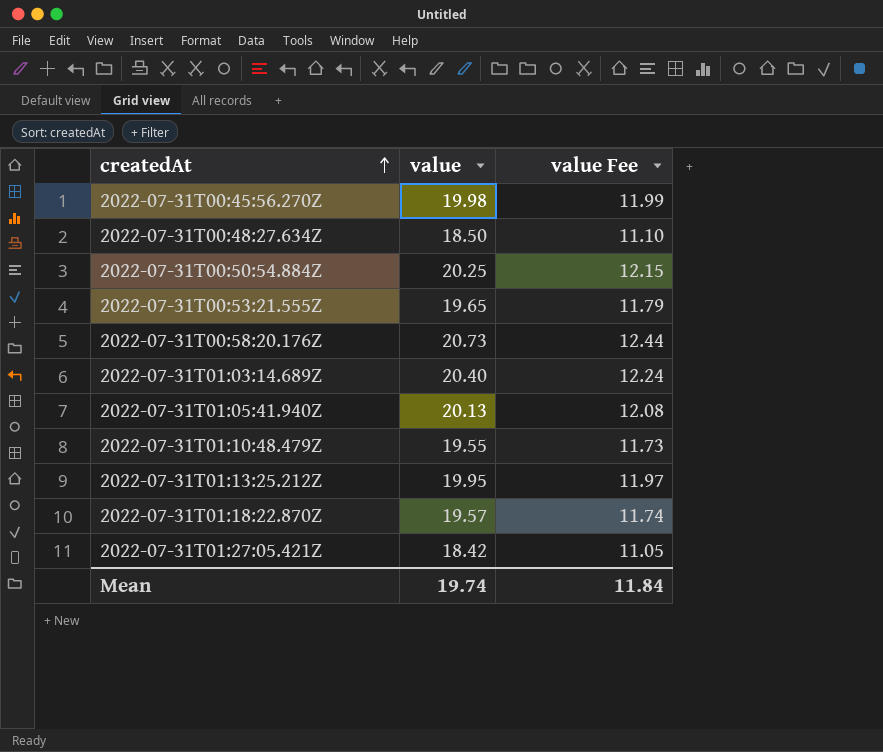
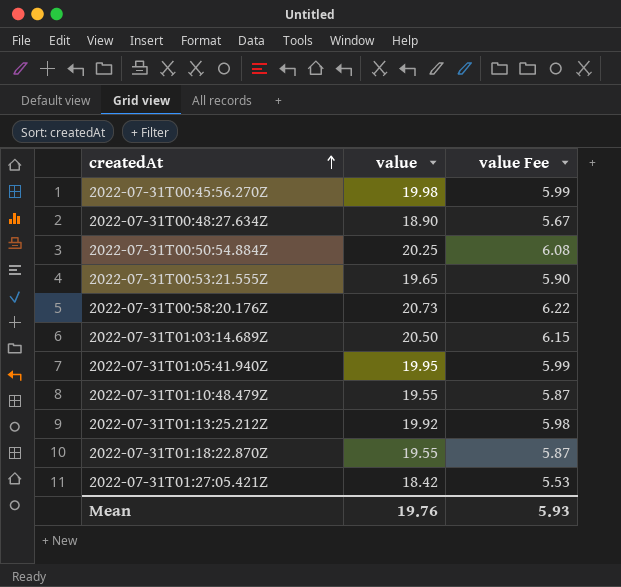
column value Fee | formula: [value] * 0.6 -> [value] * 0.3
2022-07-31T00:48:27.634Z | value: 18.50 -> 18.90
2022-07-31T01:03:14.689Z | value: 20.40 -> 20.50
2022-07-31T01:05:41.940Z | value: 20.13 -> 19.95
2022-07-31T01:13:25.212Z | value: 19.95 -> 19.92
2022-07-31T01:18:22.870Z | value: 19.57 -> 19.55
Mean | value: 19.74 -> 19.76
Mean | value Fee: 11.84 -> 5.93

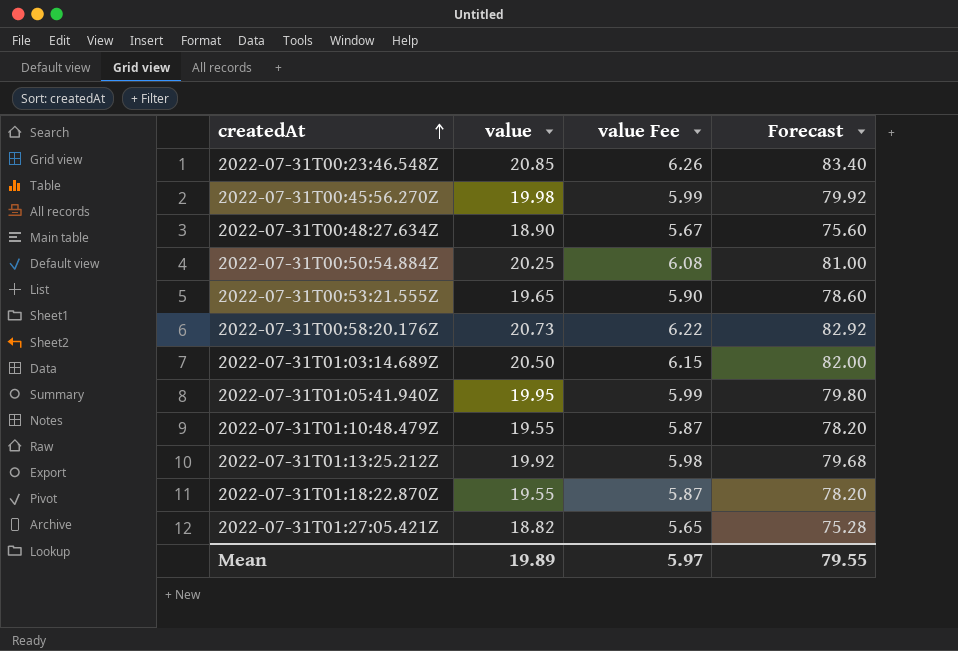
column Forecast | formula: none -> [value] * 4
row 2022-07-31T00:23:46.548Z: none -> 20.85 | 6.26 | 83.40
2022-07-31T01:27:05.421Z | value: 18.42 -> 18.82
2022-07-31T01:27:05.421Z | value Fee: 5.53 -> 5.65
Mean | value: 19.76 -> 19.89
Mean | value Fee: 5.93 -> 5.97

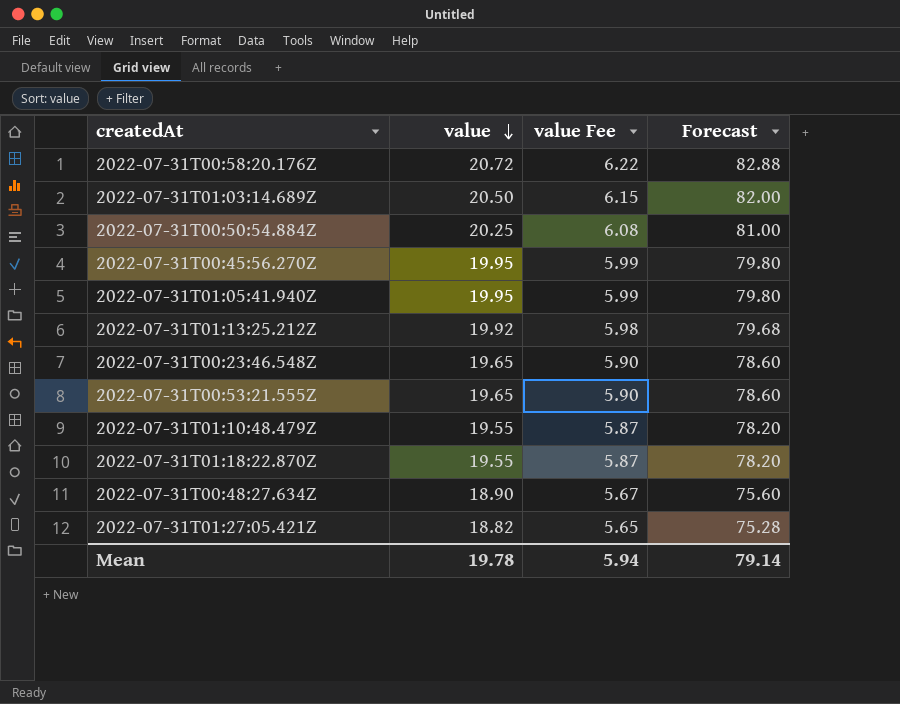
row order: createdAt ascending -> value descending
2022-07-31T00:58:20.176Z | value: 20.73 -> 20.72
2022-07-31T00:58:20.176Z | Forecast: 82.92 -> 82.88
2022-07-31T00:45:56.270Z | value: 19.98 -> 19.95
2022-07-31T00:45:56.270Z | Forecast: 79.92 -> 79.80
2022-07-31T00:23:46.548Z | value: 20.85 -> 19.65
2022-07-31T00:23:46.548Z | value Fee: 6.26 -> 5.90
2022-07-31T00:23:46.548Z | Forecast: 83.40 -> 78.60
Mean | value: 19.89 -> 19.78
Mean | value Fee: 5.97 -> 5.94
Mean | Forecast: 79.55 -> 79.14

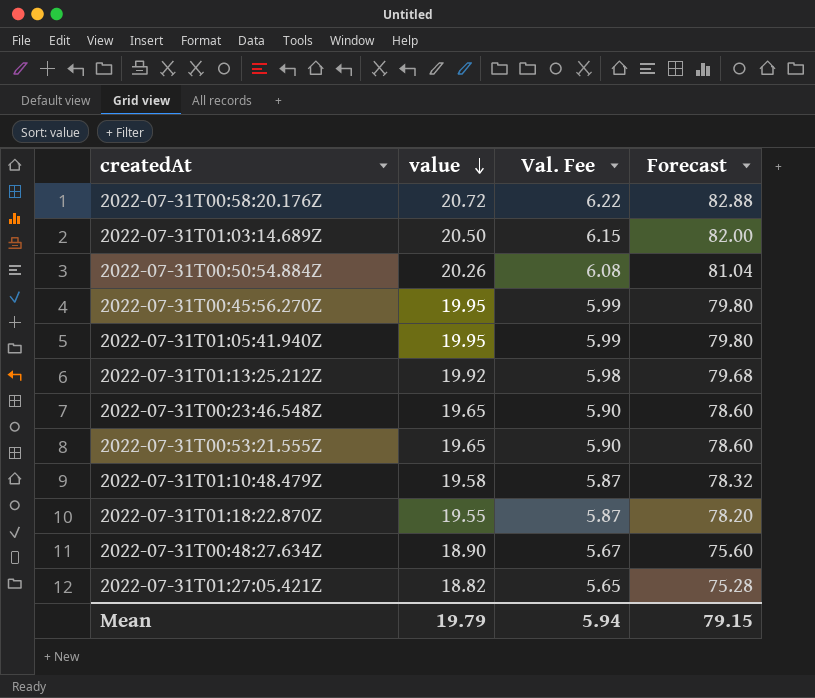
column name: value Fee -> Val. Fee
2022-07-31T00:50:54.884Z | value: 20.25 -> 20.26
2022-07-31T00:50:54.884Z | Forecast: 81.00 -> 81.04
2022-07-31T01:10:48.479Z | value: 19.55 -> 19.58
2022-07-31T01:10:48.479Z | Forecast: 78.20 -> 78.32
Mean | value: 19.78 -> 19.79
Mean | Forecast: 79.14 -> 79.15

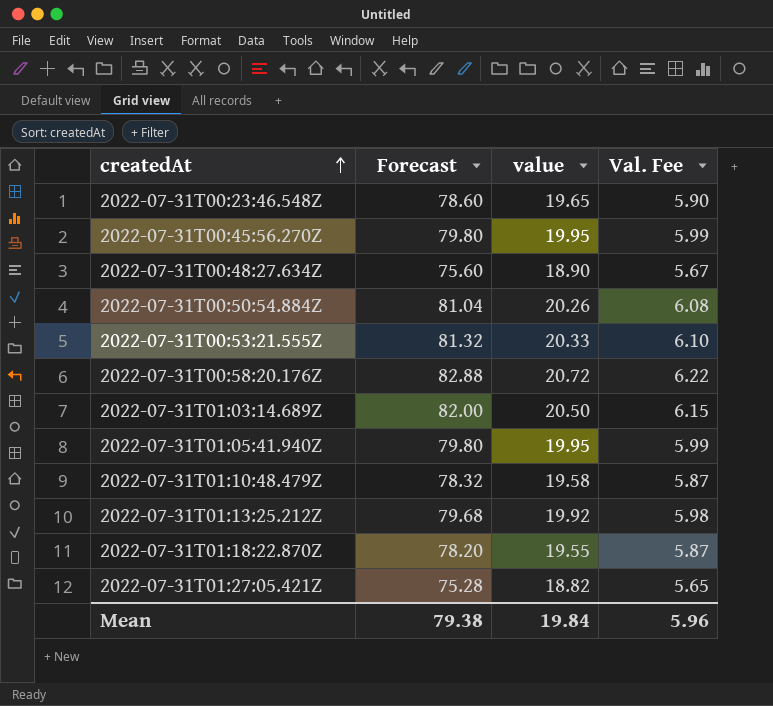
row order: value descending -> createdAt ascending
column Forecast | position: 4 -> 2
2022-07-31T00:53:21.555Z | Forecast: 78.60 -> 81.32
2022-07-31T00:53:21.555Z | value: 19.65 -> 20.33
2022-07-31T00:53:21.555Z | Val. Fee: 5.90 -> 6.10
Mean | Forecast: 79.15 -> 79.38
Mean | value: 19.79 -> 19.84
Mean | Val. Fee: 5.94 -> 5.96

